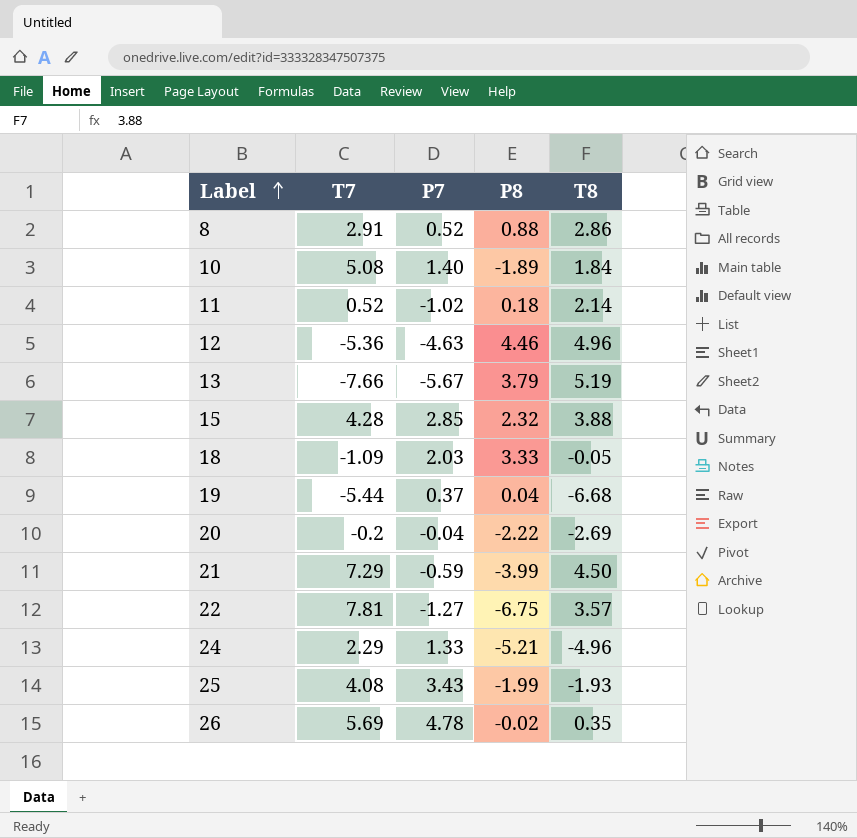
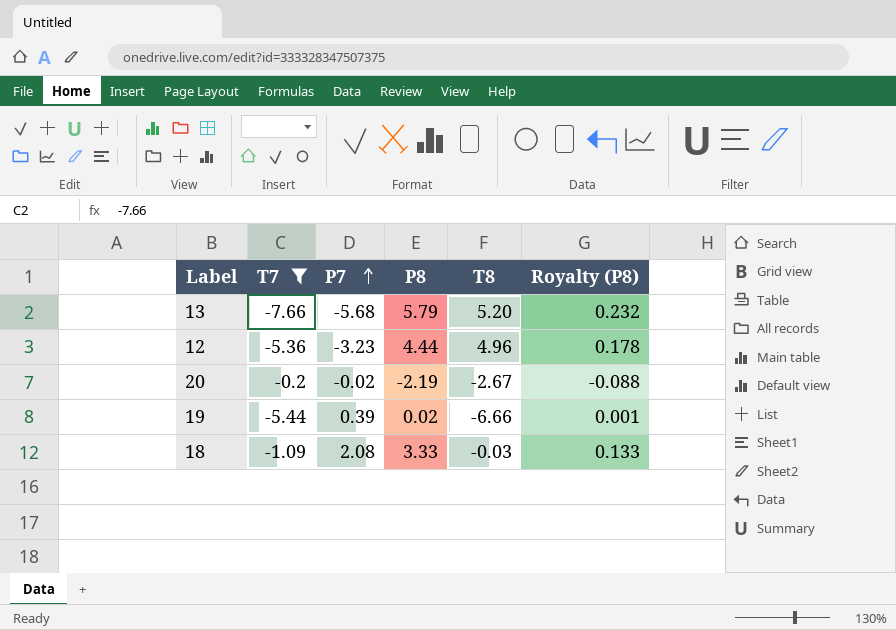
filter: none -> T7 <= -0.2
row order: Label ascending -> P7 ascending
column Royalty (P8) | formula: none -> [P8] * 0.04
13 | P7: -5.67 -> -5.68
13 | P8: 3.79 -> 5.79
13 | T8: 5.19 -> 5.20
12 | P7: -4.63 -> -3.23
12 | P8: 4.46 -> 4.44
20 | P7: -0.04 -> -0.02
20 | P8: -2.22 -> -2.19
20 | T8: -2.69 -> -2.67
19 | P7: 0.37 -> 0.39
19 | P8: 0.04 -> 0.02
19 | T8: -6.68 -> -6.66
18 | P7: 2.03 -> 2.08
18 | T8: -0.05 -> -0.03

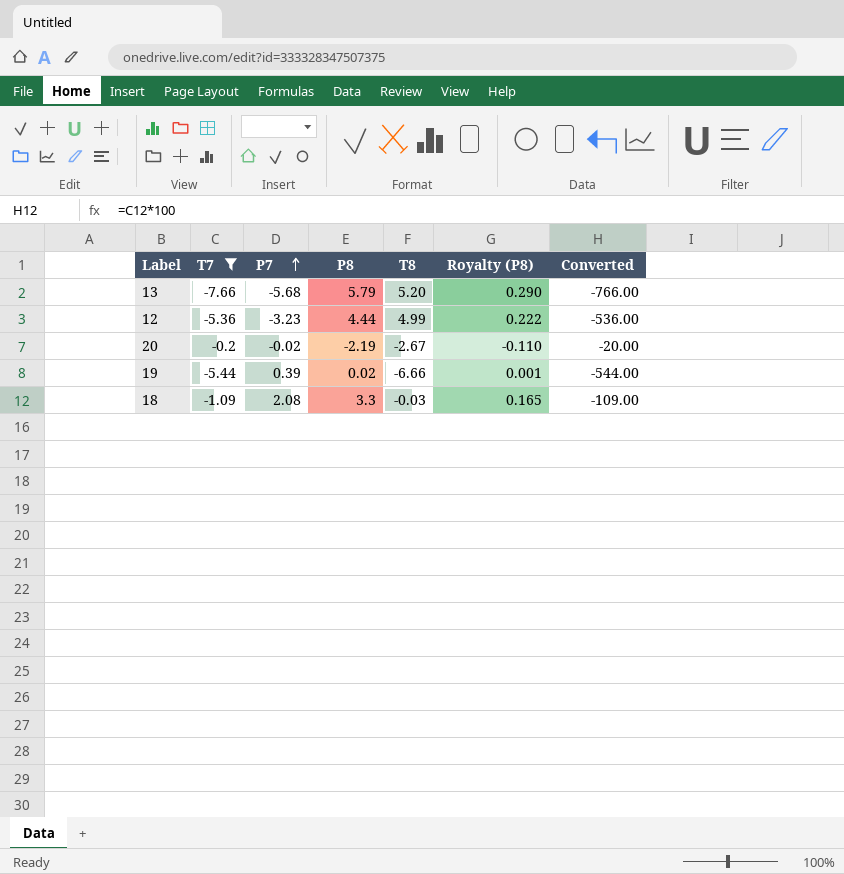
column Royalty (P8) | formula: [P8] * 0.04 -> [P8] * 0.05
column Converted | formula: none -> [T7] * 100
12 | T8: 4.96 -> 4.99
18 | P8: 3.33 -> 3.3

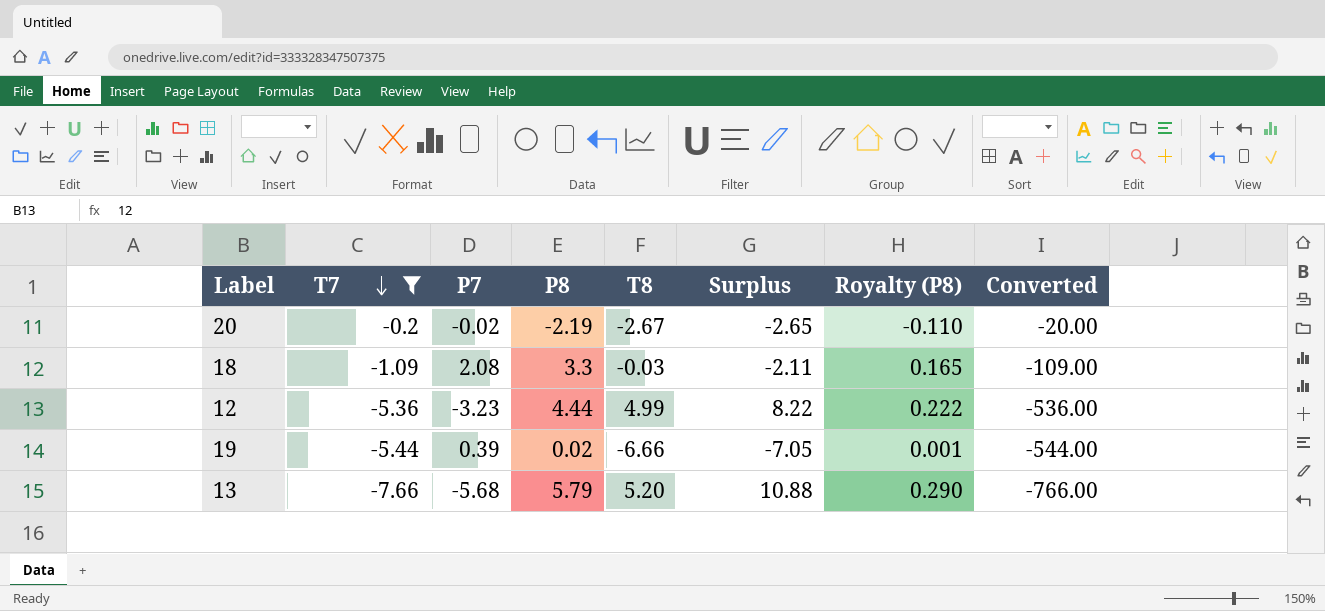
row order: P7 ascending -> T7 descending
column Surplus | formula: none -> [T8] - [P7]

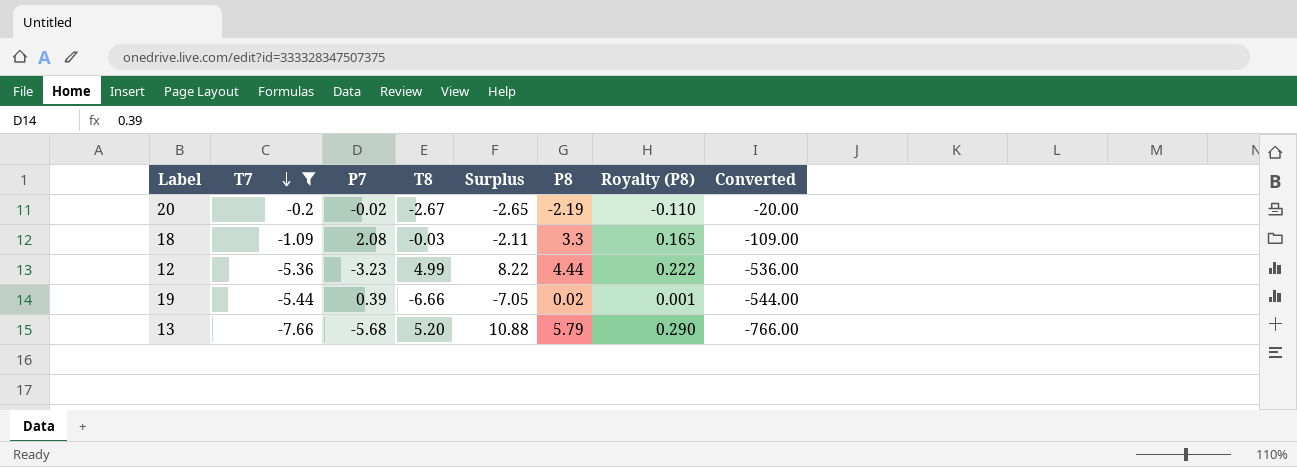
column P8 | position: 4 -> 6

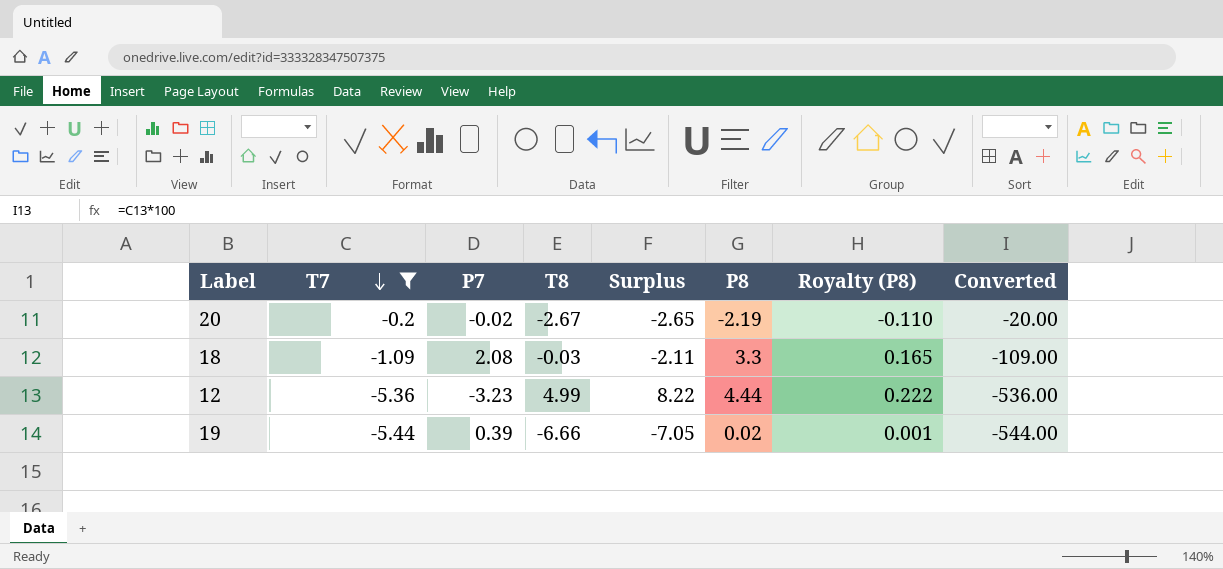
row 13: -7.66 | -5.68 | 5.20 | 10.88 | 5.79 | 0.290 | -766.00 -> none

